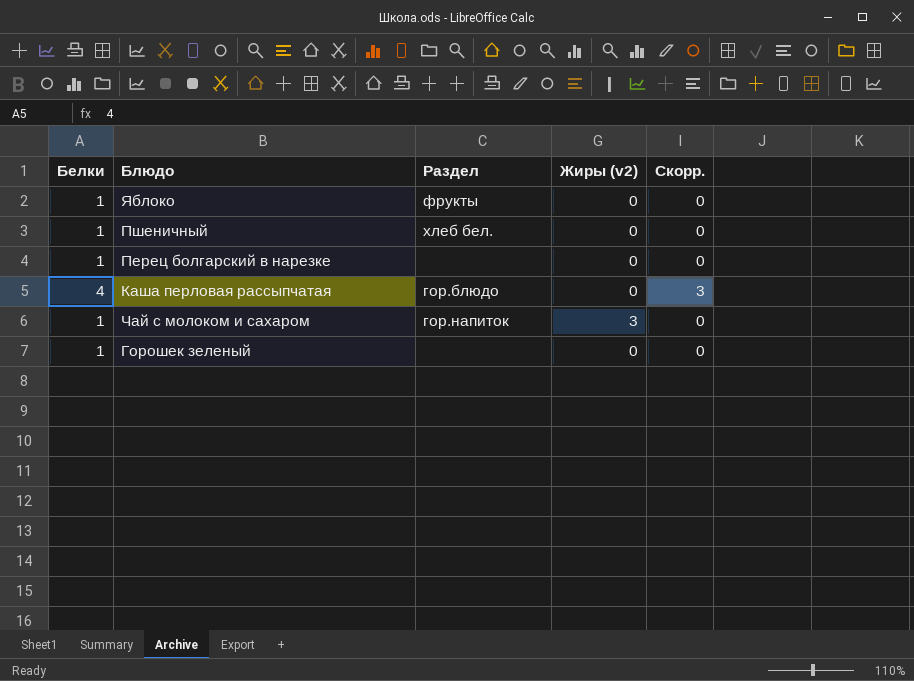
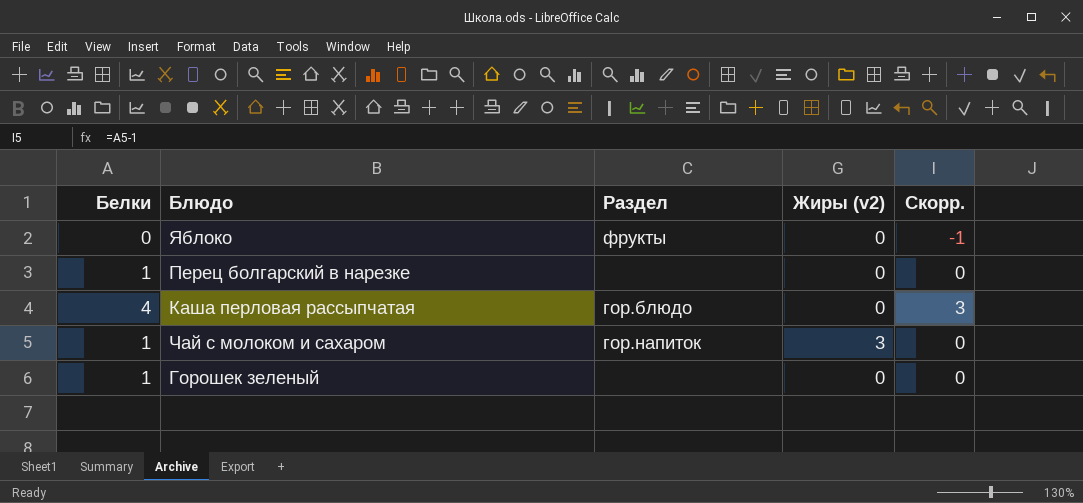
row Пшеничный: 1 | хлеб бел. | 0 | 0 -> none
Яблоко | Белки: 1 -> 0
Яблоко | Скорр.: 0 -> -1

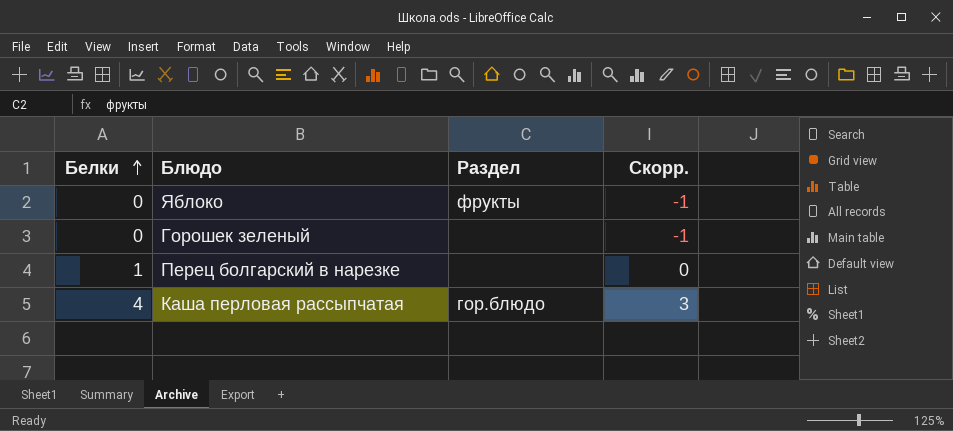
row order: none -> Белки ascending
column Жиры (v2) | position: 4 -> none
row Чай с молоком и сахаром: 1 | гор.напиток | 3 | 0 -> none
Горошек зеленый | Белки: 1 -> 0
Горошек зеленый | Скорр.: 0 -> -1

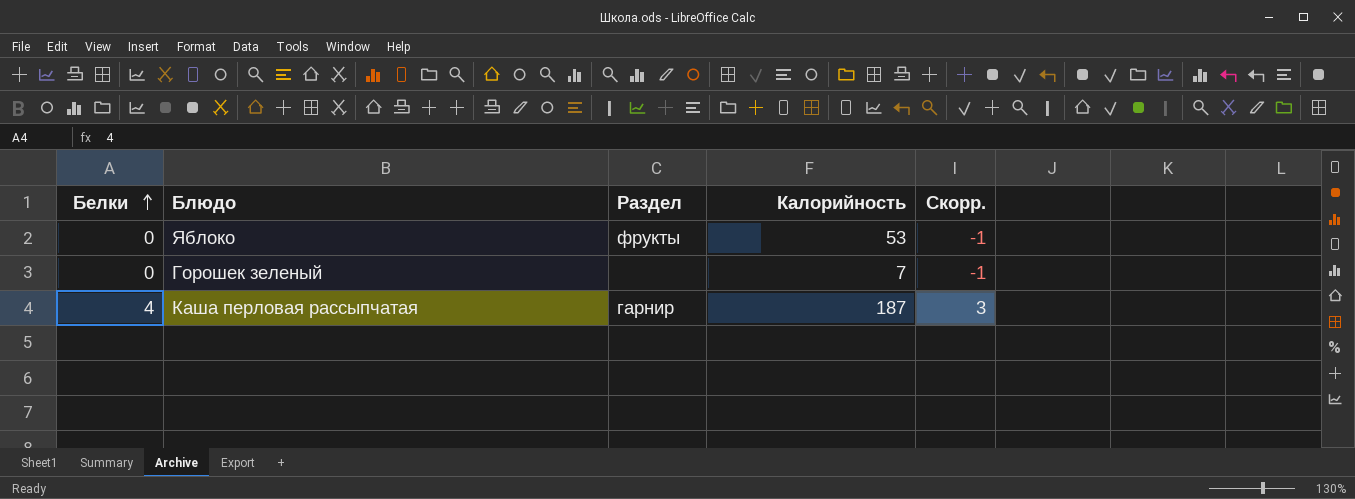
column Калорийность | position: none -> 4
row Перец болгарский в нарезке: 1 | none | 0 -> none
Каша перловая рассыпчатая | Раздел: гор.блюдо -> гарнир

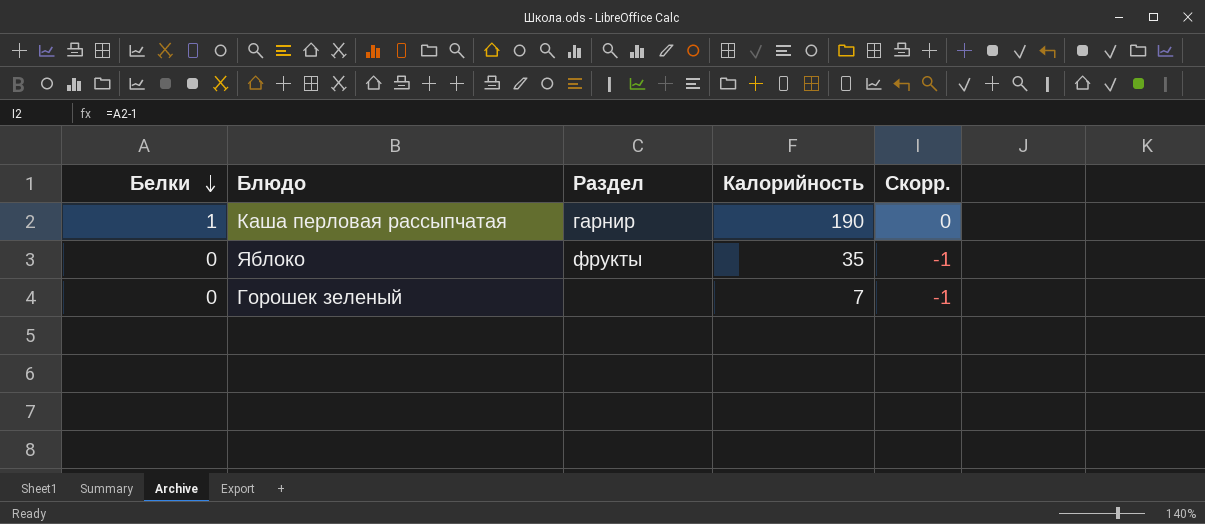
row order: Белки ascending -> Белки descending
Каша перловая рассыпчатая | Белки: 4 -> 1
Каша перловая рассыпчатая | Калорийность: 187 -> 190
Каша перловая рассыпчатая | Скорр.: 3 -> 0
Яблоко | Калорийность: 53 -> 35

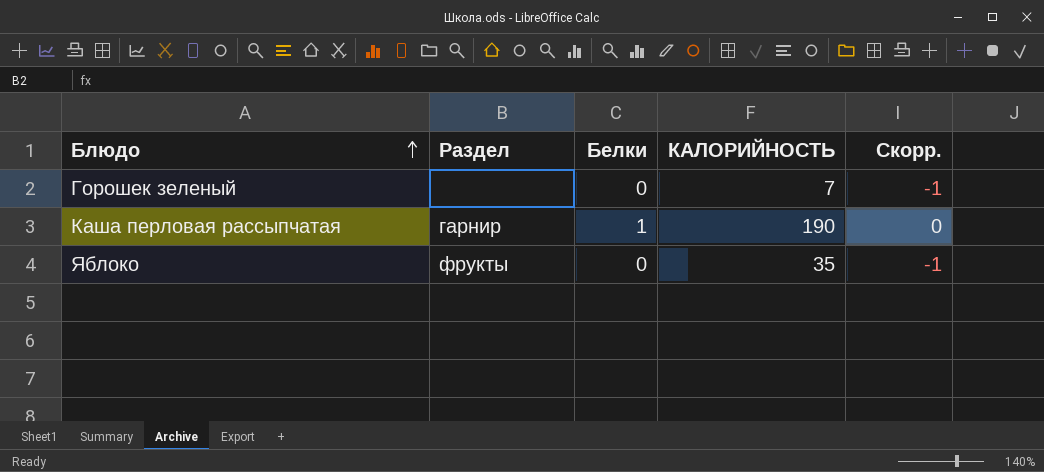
row order: Белки descending -> Блюдо ascending
column Белки | position: 1 -> 3
column name: Калорийность -> КАЛОРИЙНОСТЬ

